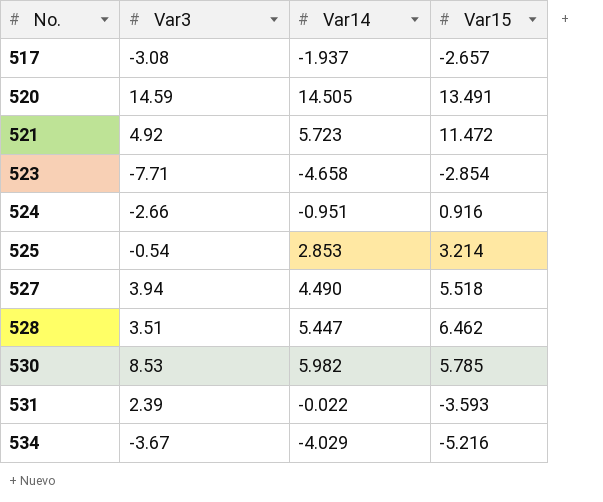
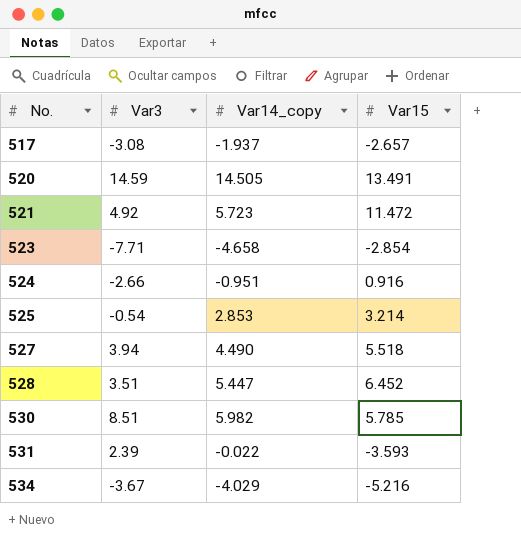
column name: Var14 -> Var14_copy
528 | Var15: 6.462 -> 6.452
530 | Var3: 8.53 -> 8.51

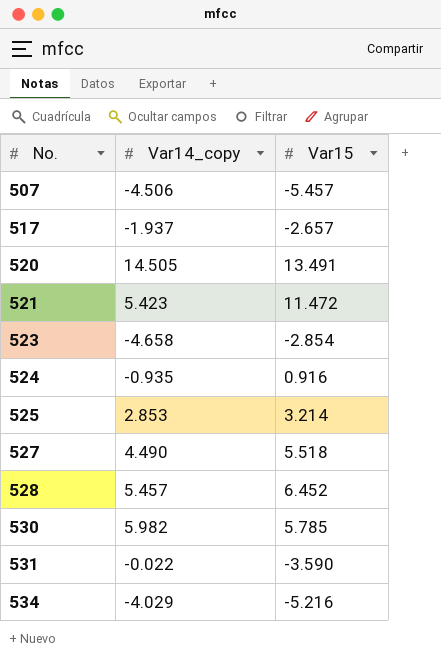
column Var3 | position: 2 -> none
row 507: none -> -4.506 | -5.457
521 | Var14_copy: 5.723 -> 5.423
524 | Var14_copy: -0.951 -> -0.935
528 | Var14_copy: 5.447 -> 5.457
531 | Var15: -3.593 -> -3.590

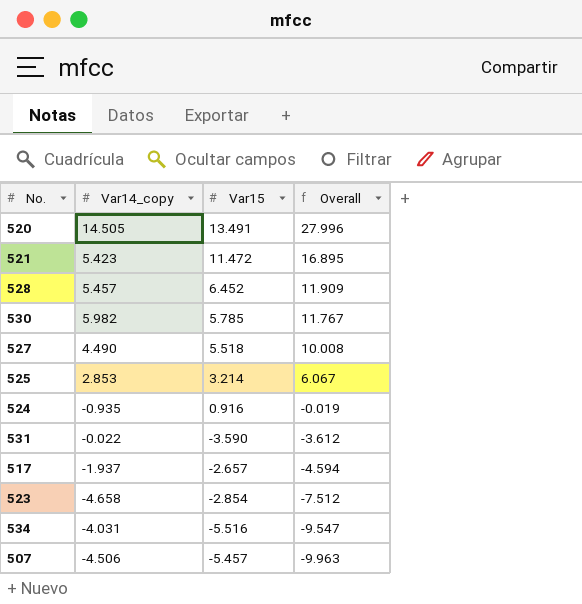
row order: No. ascending -> Overall descending
column Overall | formula: none -> [Var14_copy] + [Var15]
534 | Var14_copy: -4.029 -> -4.031
534 | Var15: -5.216 -> -5.516

